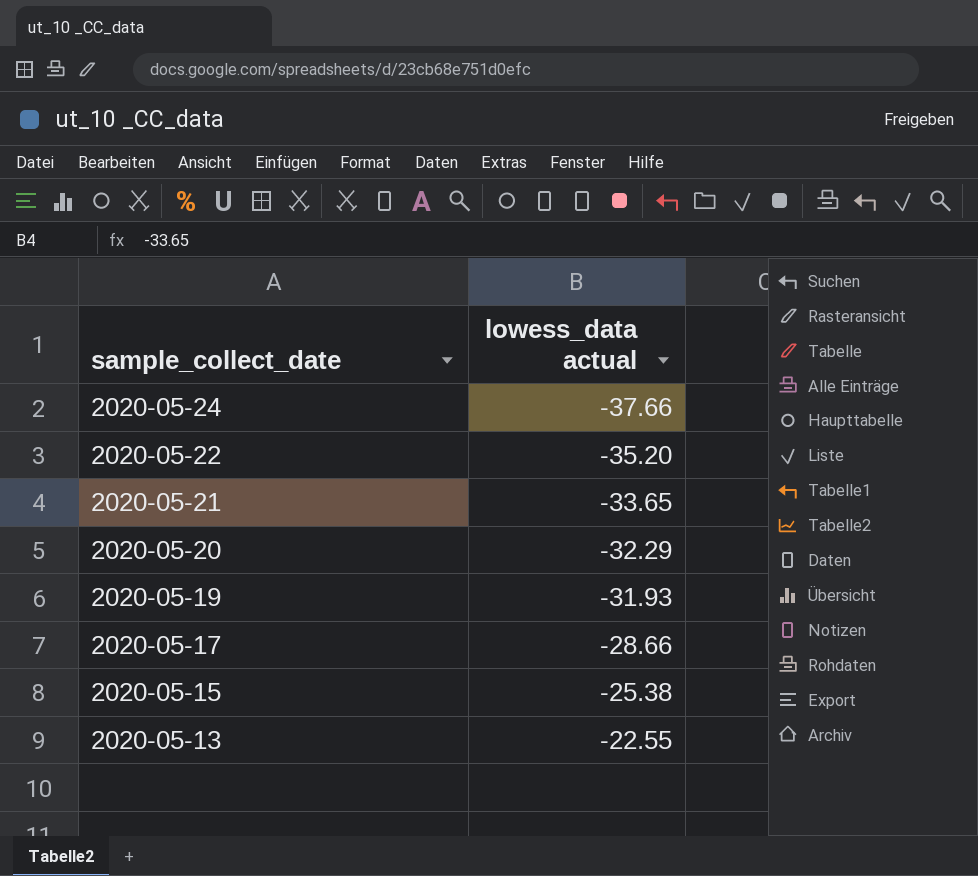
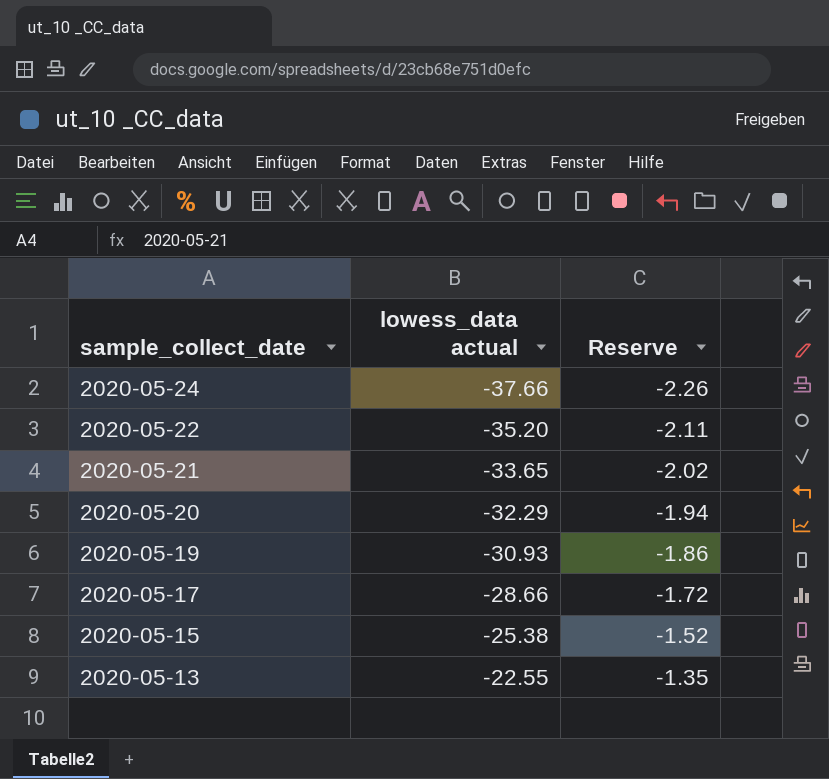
column Reserve | formula: none -> [lowess_data actual] * 0.06
2020-05-19 | lowess_data actual: -31.93 -> -30.93

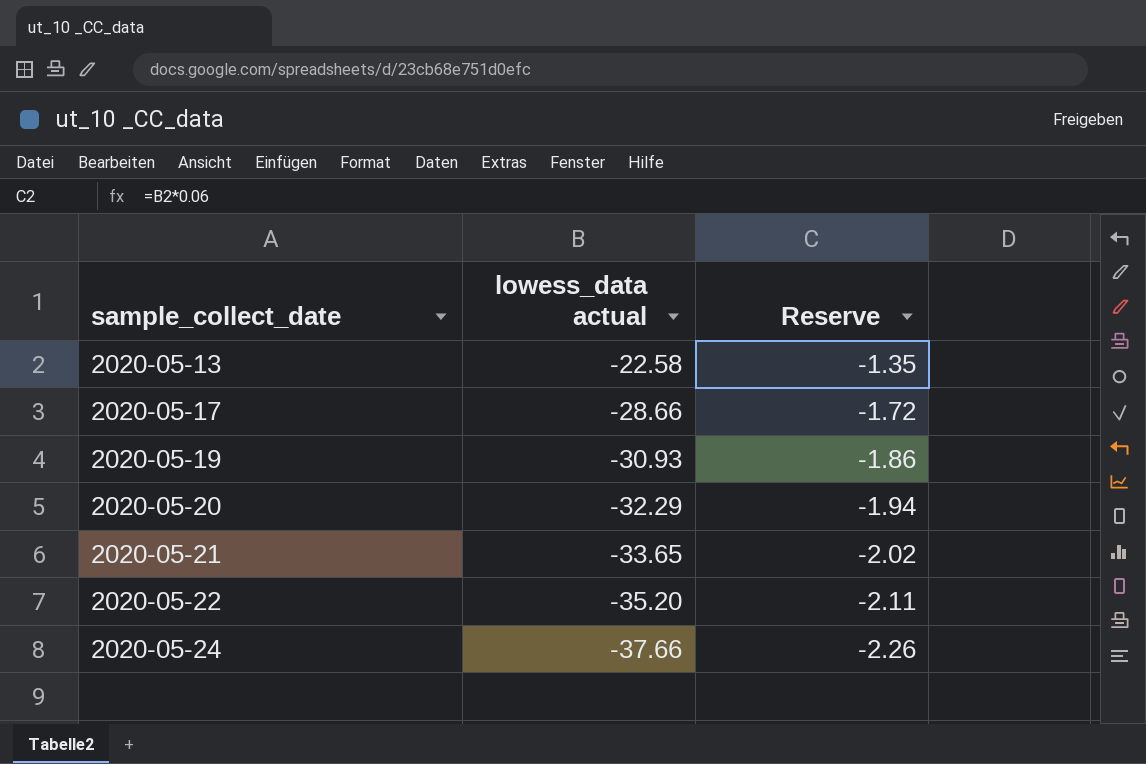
row order: sample_collect_date descending -> sample_collect_date ascending
row 2020-05-15: -25.38 | -1.52 -> none
2020-05-13 | lowess_data actual: -22.55 -> -22.58

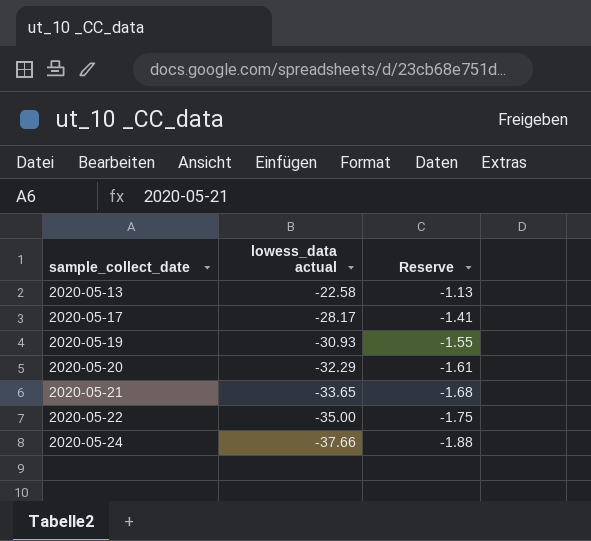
column Reserve | formula: [lowess_data actual] * 0.06 -> [lowess_data actual] * 0.05
2020-05-17 | lowess_data actual: -28.66 -> -28.17
2020-05-22 | lowess_data actual: -35.20 -> -35.00

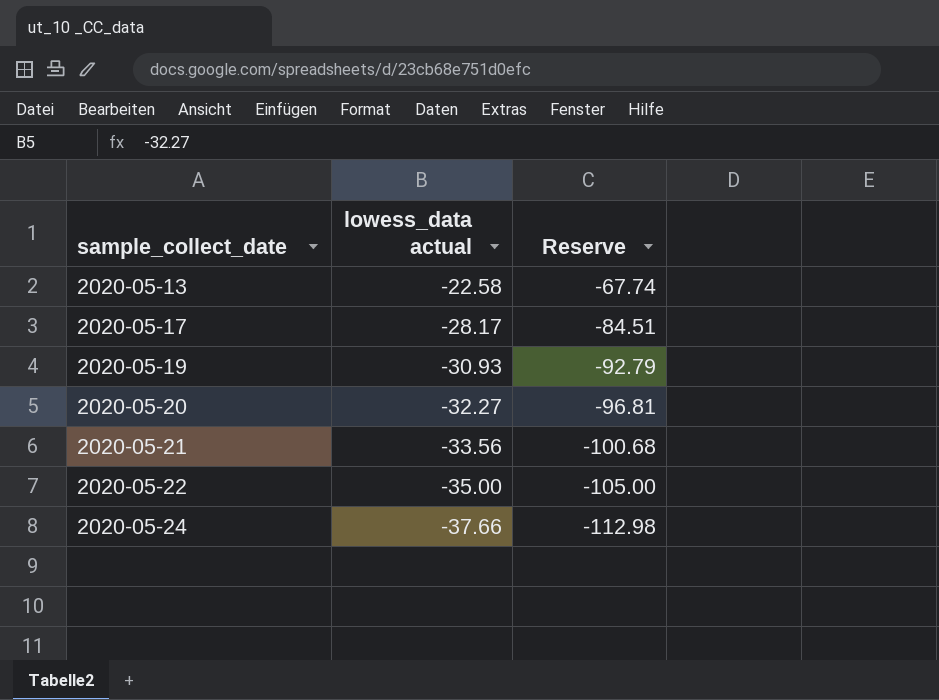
column Reserve | formula: [lowess_data actual] * 0.05 -> [lowess_data actual] * 3
2020-05-20 | lowess_data actual: -32.29 -> -32.27
2020-05-21 | lowess_data actual: -33.65 -> -33.56

